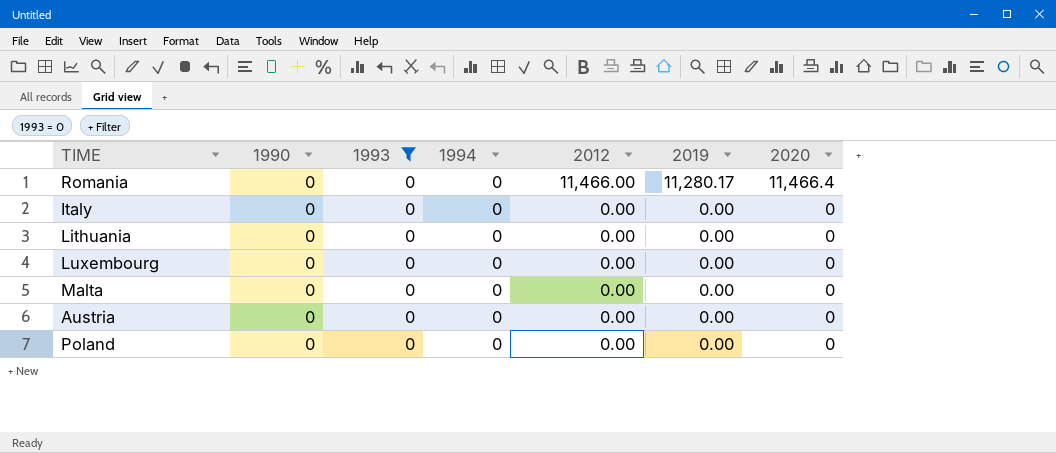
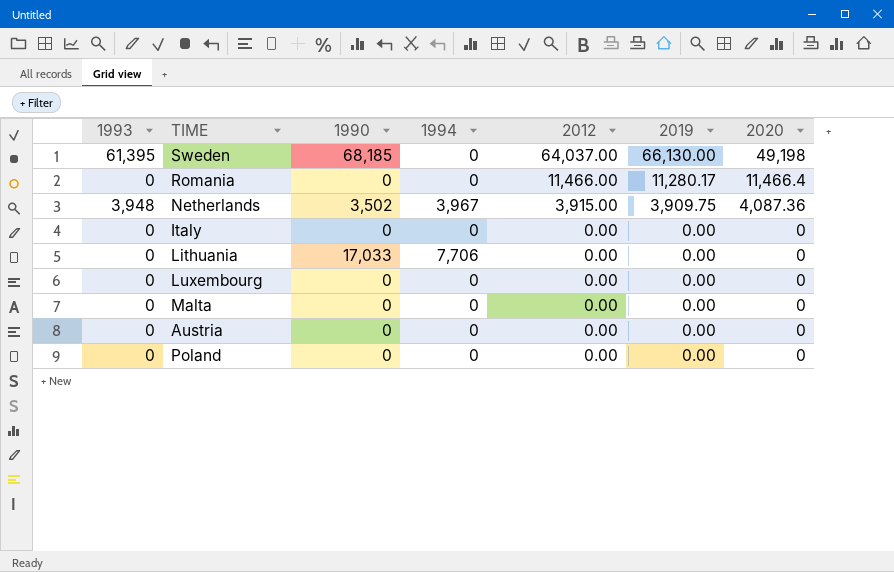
filter: 1993 = 0 -> none
column 1993 | position: 3 -> 1
Lithuania | 1990: 0 -> 17,033
Lithuania | 1994: 0 -> 7,706

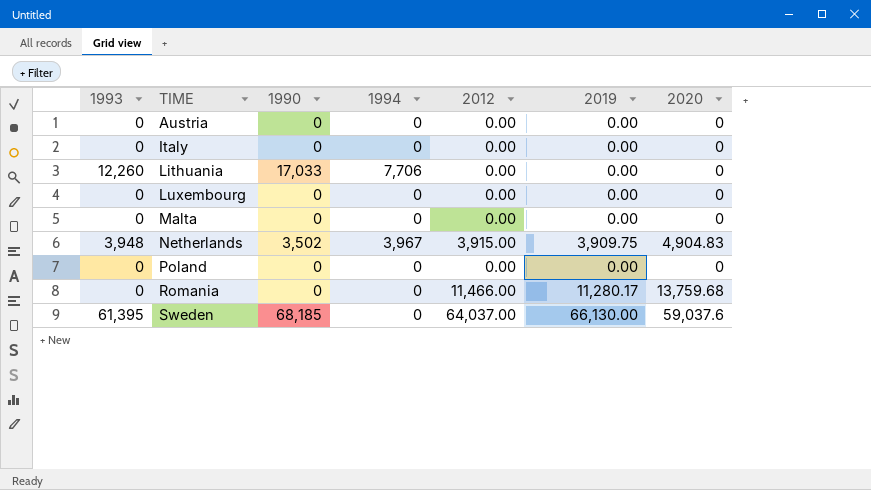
row order: 2012 descending -> TIME ascending
Lithuania | 1993: 0 -> 12,260
Netherlands | 2020: 4,087.36 -> 4,904.83
Romania | 2020: 11,466.4 -> 13,759.68
Sweden | 2020: 49,198 -> 59,037.6

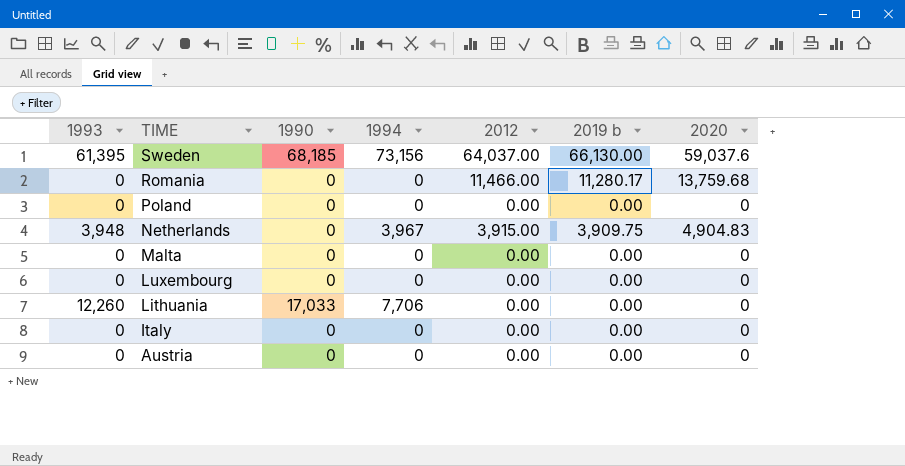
row order: TIME ascending -> TIME descending
column name: 2019 -> 2019 b
Sweden | 1994: 0 -> 73,156
Netherlands | 1990: 3,502 -> 0

